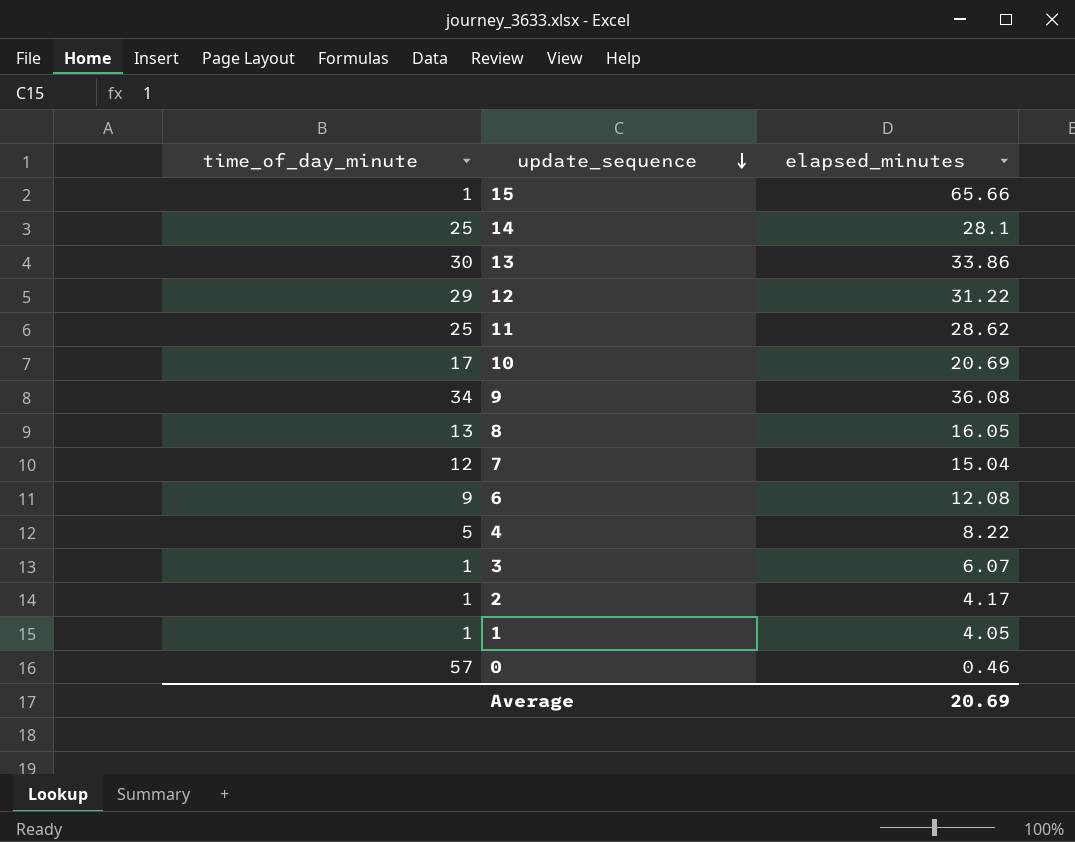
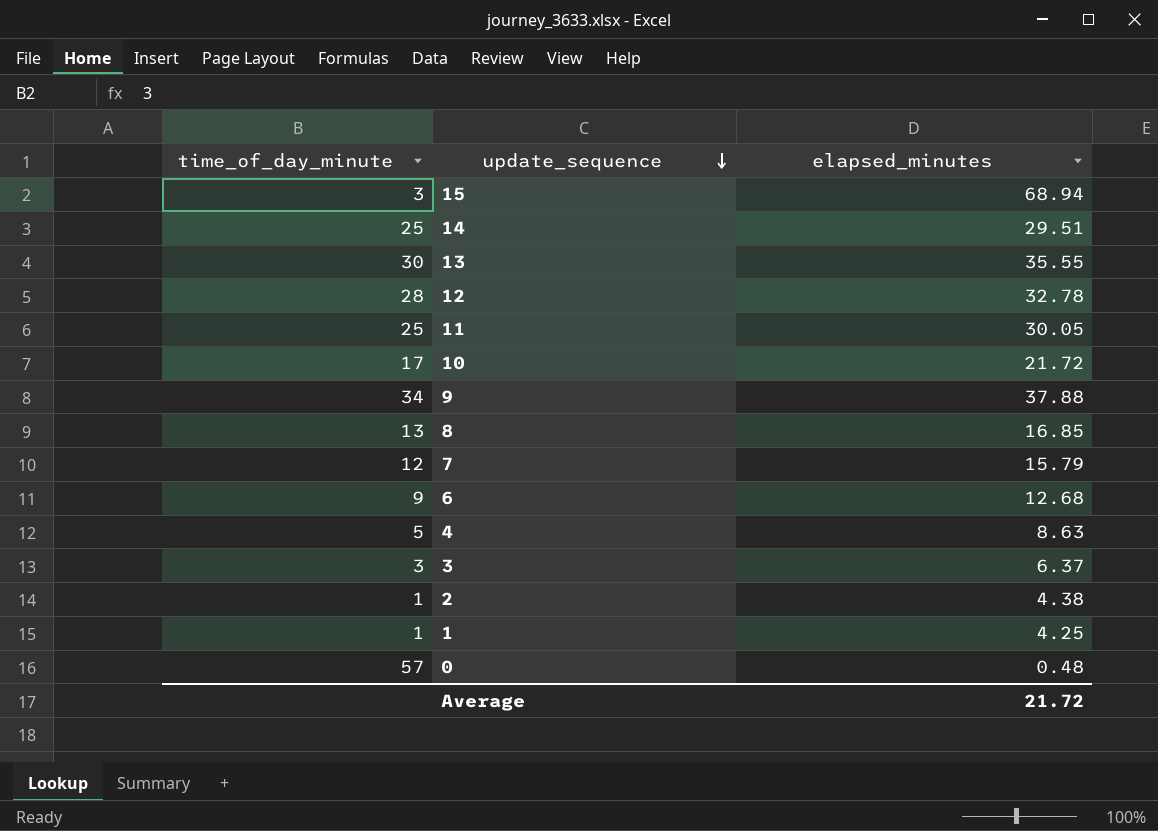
15 | time_of_day_minute: 1 -> 3
15 | elapsed_minutes: 65.66 -> 68.94
14 | elapsed_minutes: 28.1 -> 29.51
13 | elapsed_minutes: 33.86 -> 35.55
12 | time_of_day_minute: 29 -> 28
12 | elapsed_minutes: 31.22 -> 32.78
11 | elapsed_minutes: 28.62 -> 30.05
10 | elapsed_minutes: 20.69 -> 21.72
9 | elapsed_minutes: 36.08 -> 37.88
8 | elapsed_minutes: 16.05 -> 16.85
7 | elapsed_minutes: 15.04 -> 15.79
6 | elapsed_minutes: 12.08 -> 12.68
4 | elapsed_minutes: 8.22 -> 8.63
3 | time_of_day_minute: 1 -> 3
3 | elapsed_minutes: 6.07 -> 6.37
2 | elapsed_minutes: 4.17 -> 4.38
1 | elapsed_minutes: 4.05 -> 4.25
0 | elapsed_minutes: 0.46 -> 0.48
Average | elapsed_minutes: 20.69 -> 21.72

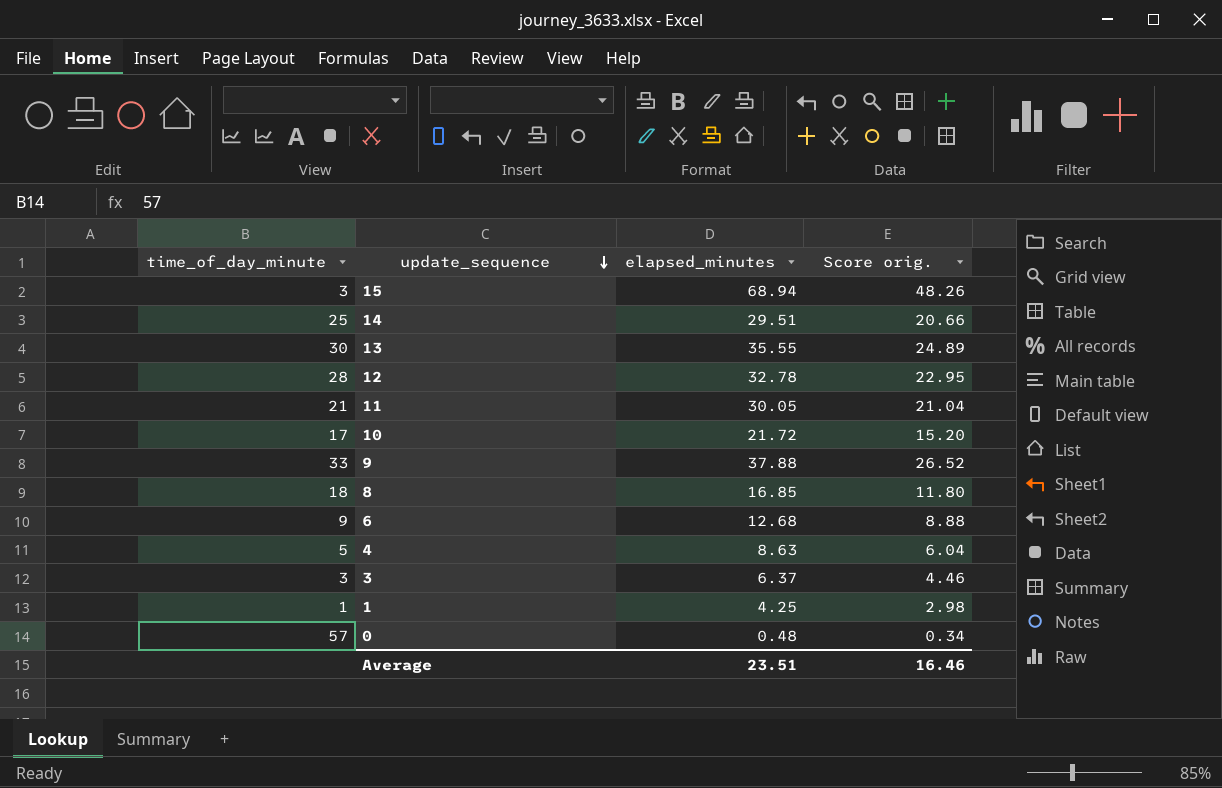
column Score orig. | formula: none -> [elapsed_minutes] * 0.7
row 7: 12 | 15.79 -> none
row 2: 1 | 4.38 -> none
11 | time_of_day_minute: 25 -> 21
9 | time_of_day_minute: 34 -> 33
8 | time_of_day_minute: 13 -> 18
Average | elapsed_minutes: 21.72 -> 23.51

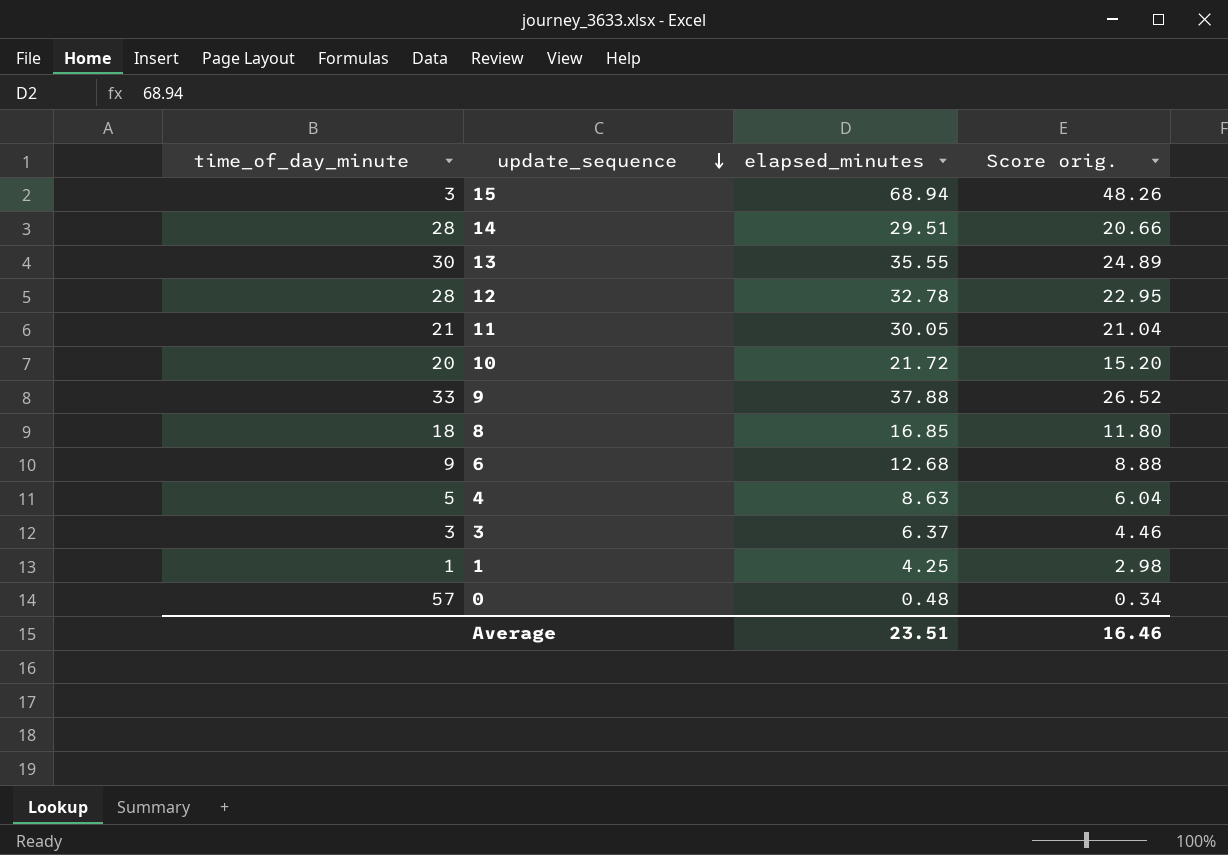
14 | time_of_day_minute: 25 -> 28
10 | time_of_day_minute: 17 -> 20

